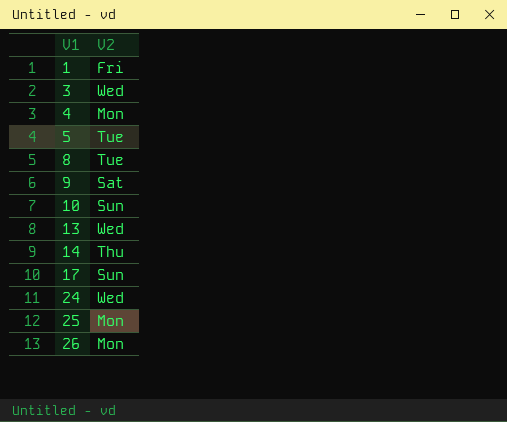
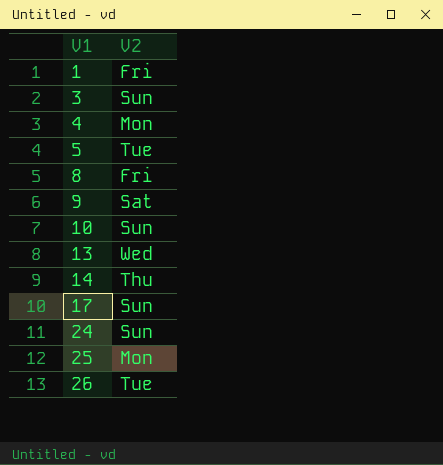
3 | V2: Wed -> Sun
8 | V2: Tue -> Fri
24 | V2: Wed -> Sun
26 | V2: Mon -> Tue

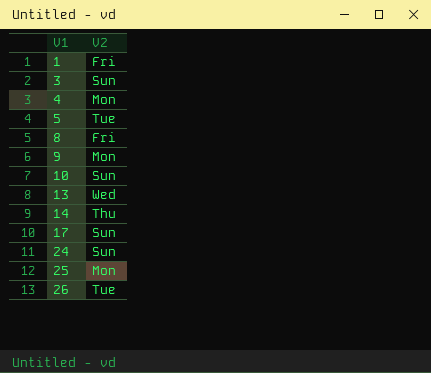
9 | V2: Sat -> Mon

